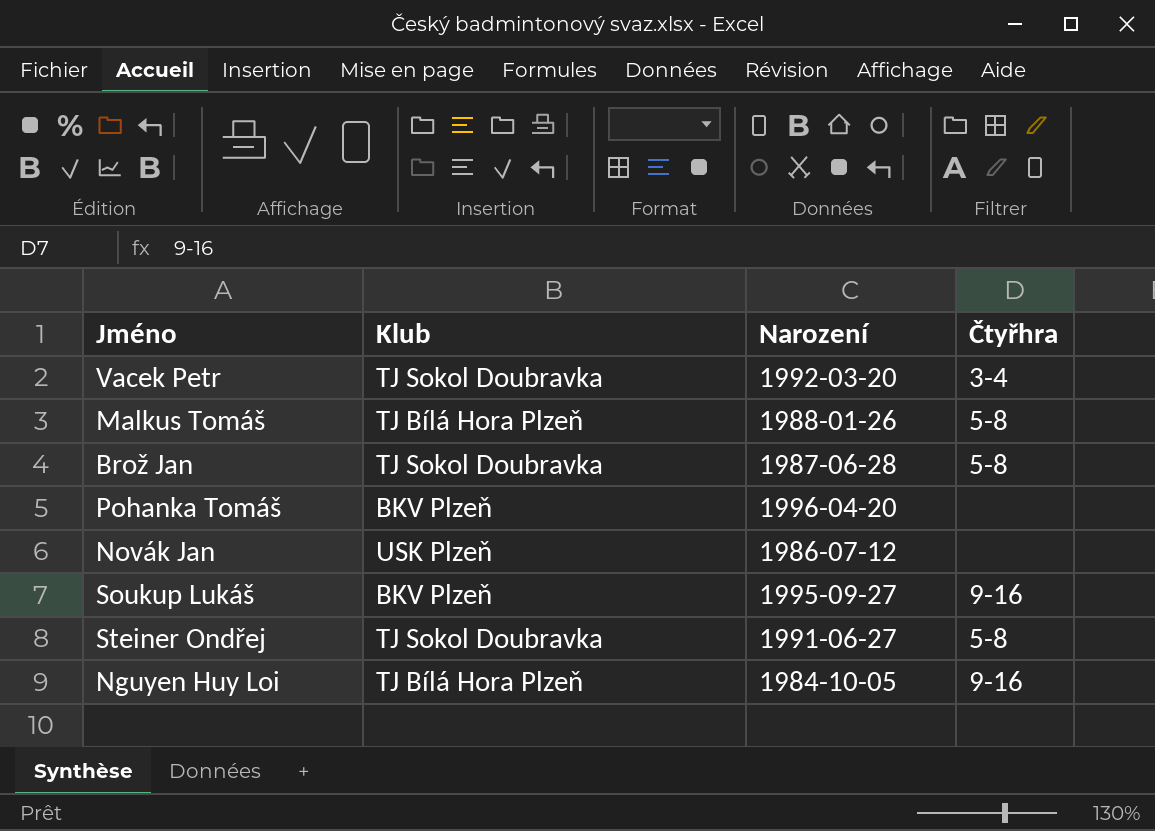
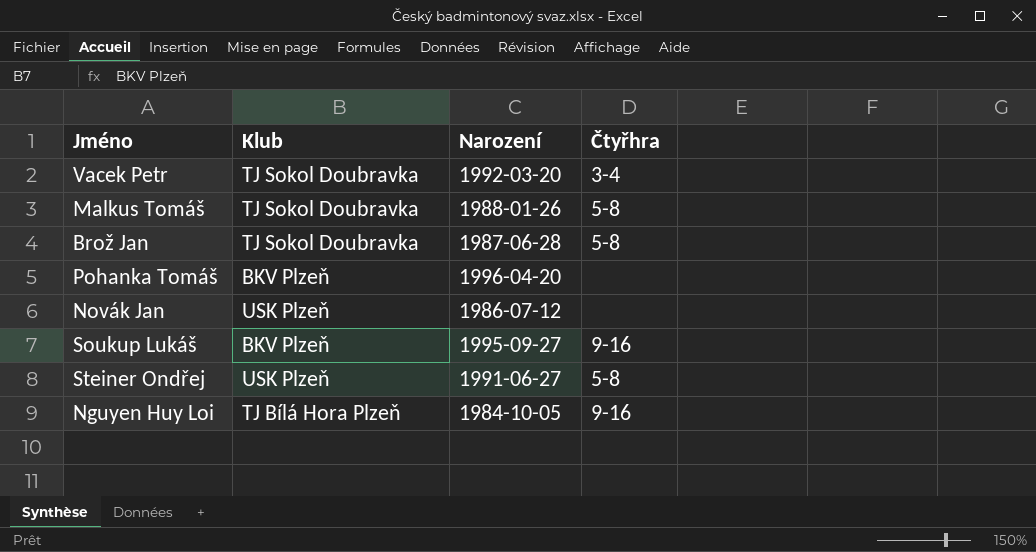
Malkus Tomáš | Klub: TJ Bílá Hora Plzeň -> TJ Sokol Doubravka
Steiner Ondřej | Klub: TJ Sokol Doubravka -> USK Plzeň

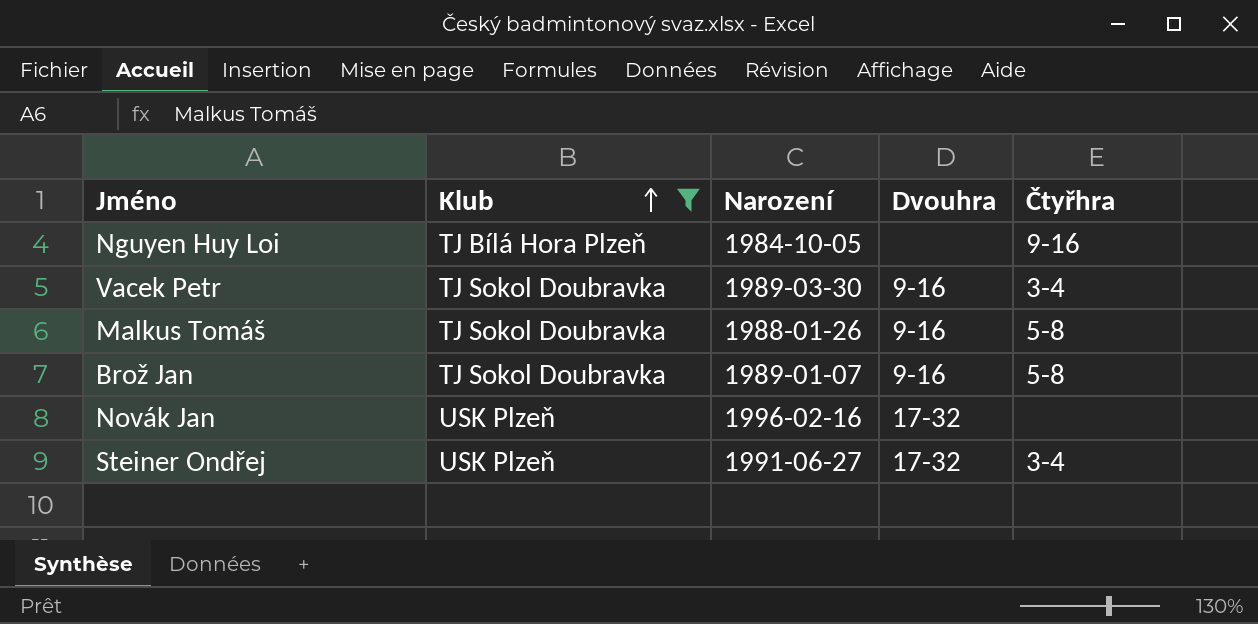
filter: none -> Klub != BKV Plzeň
row order: none -> Klub ascending
column Dvouhra | position: none -> 4
Vacek Petr | Narození: 1992-03-20 -> 1989-03-30
Brož Jan | Narození: 1987-06-28 -> 1989-01-07
Novák Jan | Narození: 1986-07-12 -> 1996-02-16
Steiner Ondřej | Čtyřhra: 5-8 -> 3-4

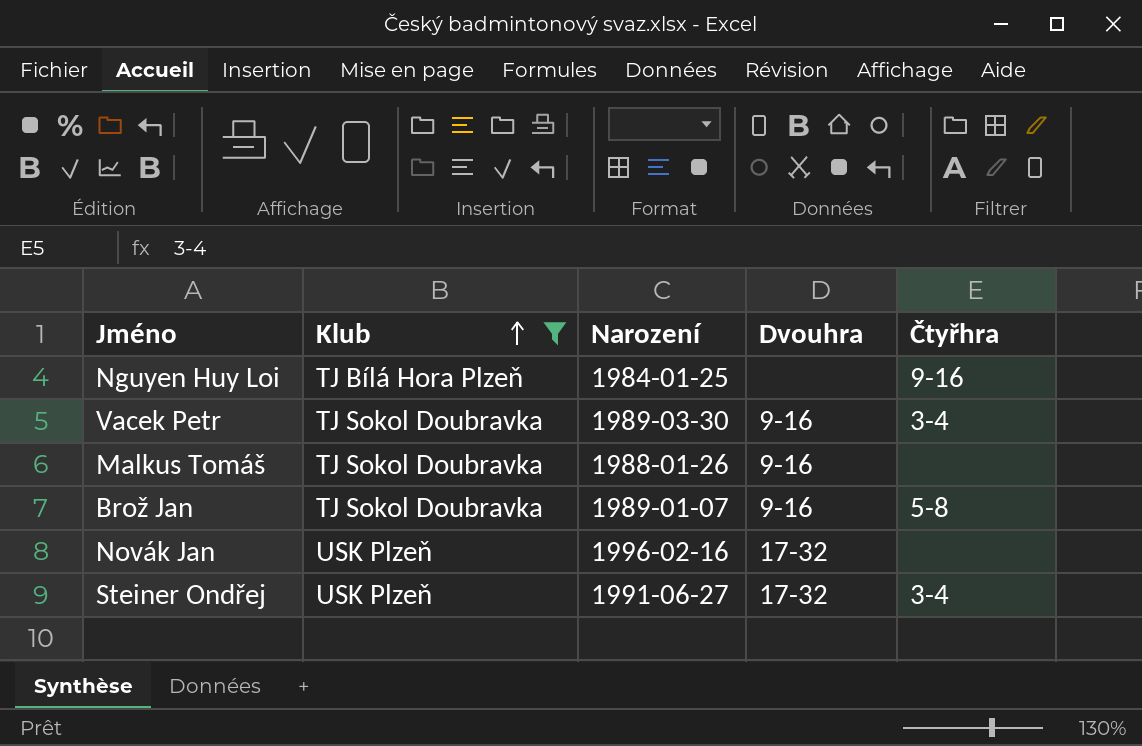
Nguyen Huy Loi | Narození: 1984-10-05 -> 1984-01-25
Malkus Tomáš | Čtyřhra: 5-8 -> none

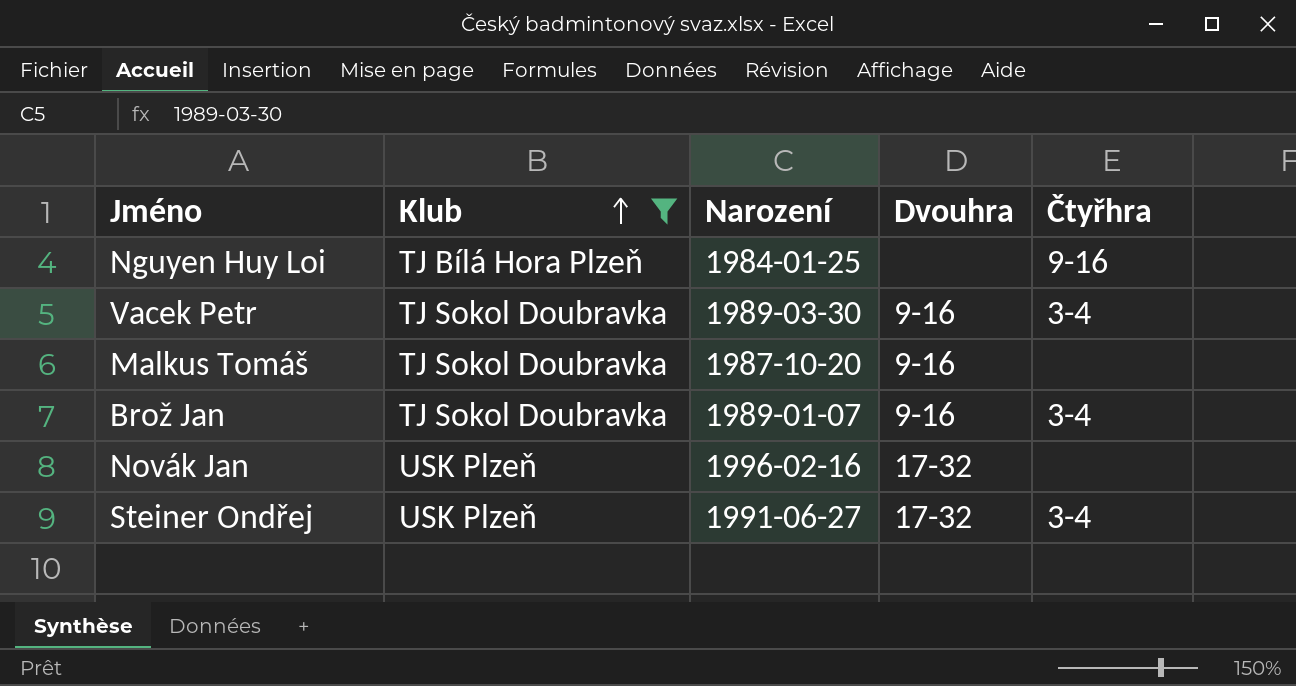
Malkus Tomáš | Narození: 1988-01-26 -> 1987-10-20
Brož Jan | Čtyřhra: 5-8 -> 3-4

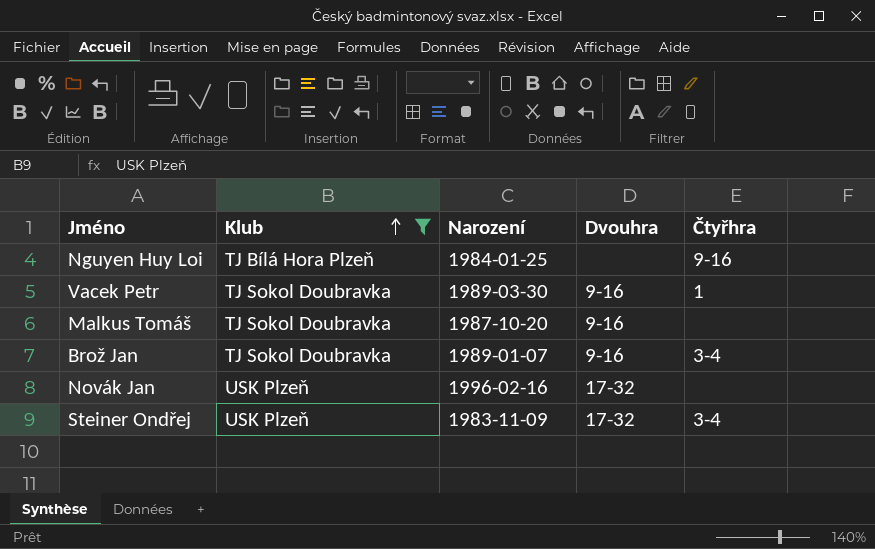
Vacek Petr | Čtyřhra: 3-4 -> 1
Steiner Ondřej | Narození: 1991-06-27 -> 1983-11-09

